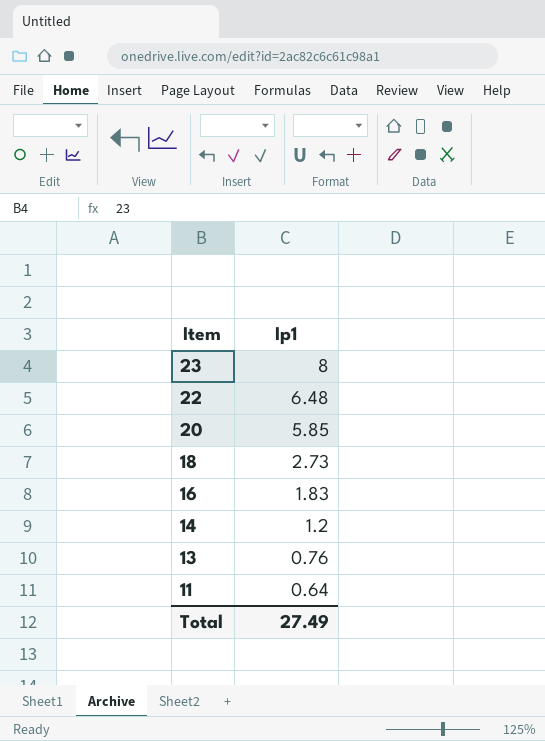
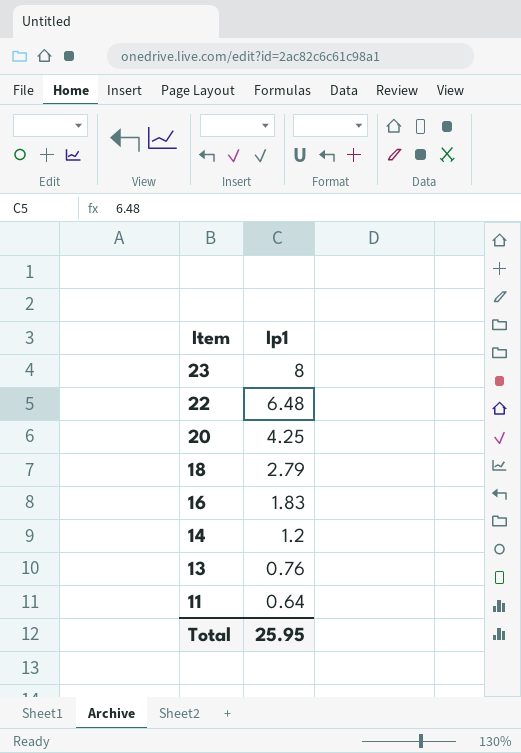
20 | Ip1: 5.85 -> 4.25
18 | Ip1: 2.73 -> 2.79
Total | Ip1: 27.49 -> 25.95

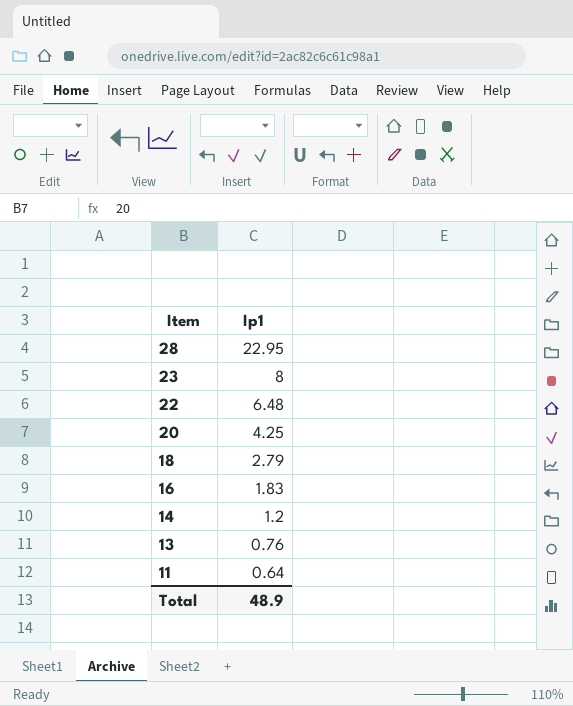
row 28: none -> 22.95
Total | Ip1: 25.95 -> 48.9

